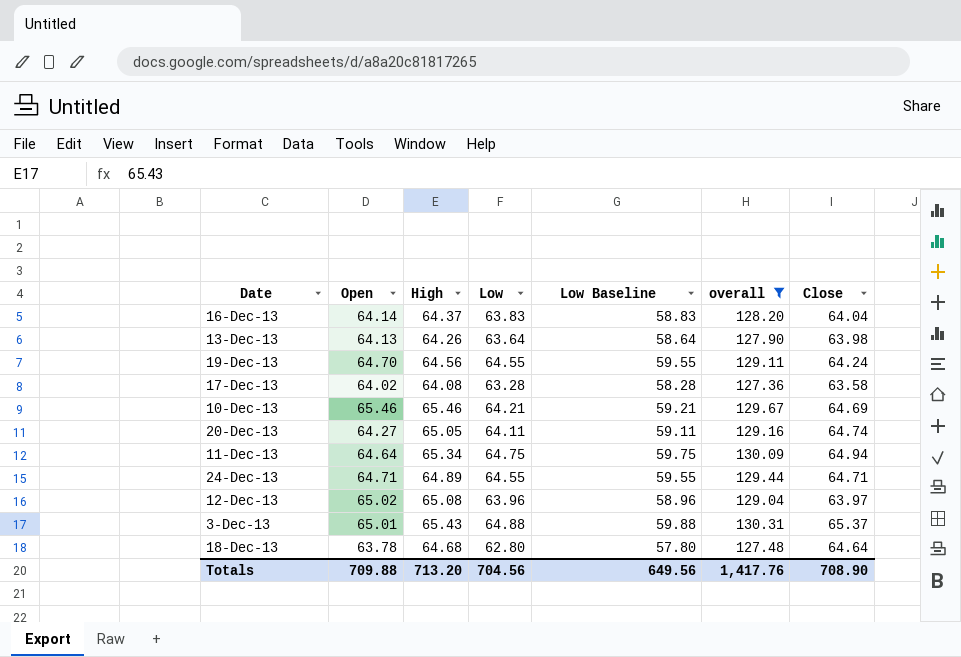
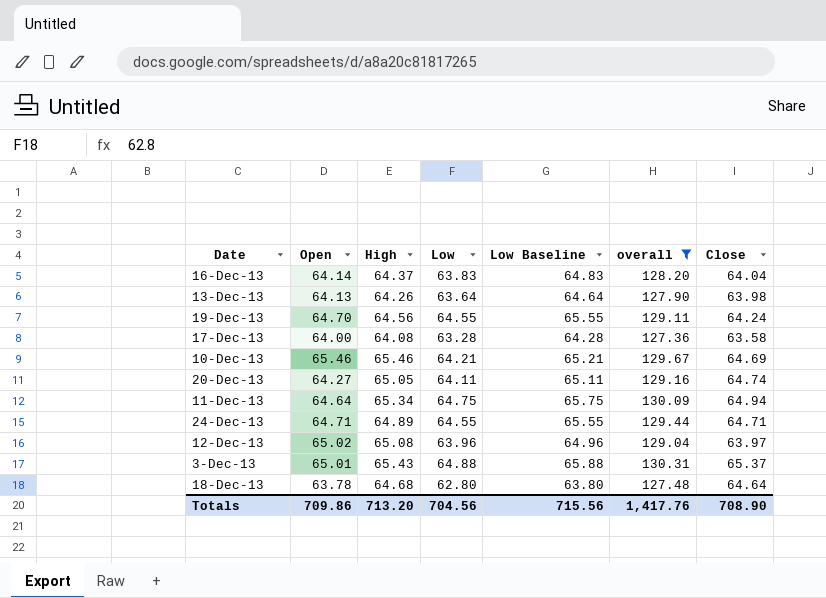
column Low Baseline | formula: [Low] - 5 -> [Low] + 1
17-Dec-13 | Open: 64.02 -> 64.00
Totals | Open: 709.88 -> 709.86
Totals | Low Baseline: 649.56 -> 715.56

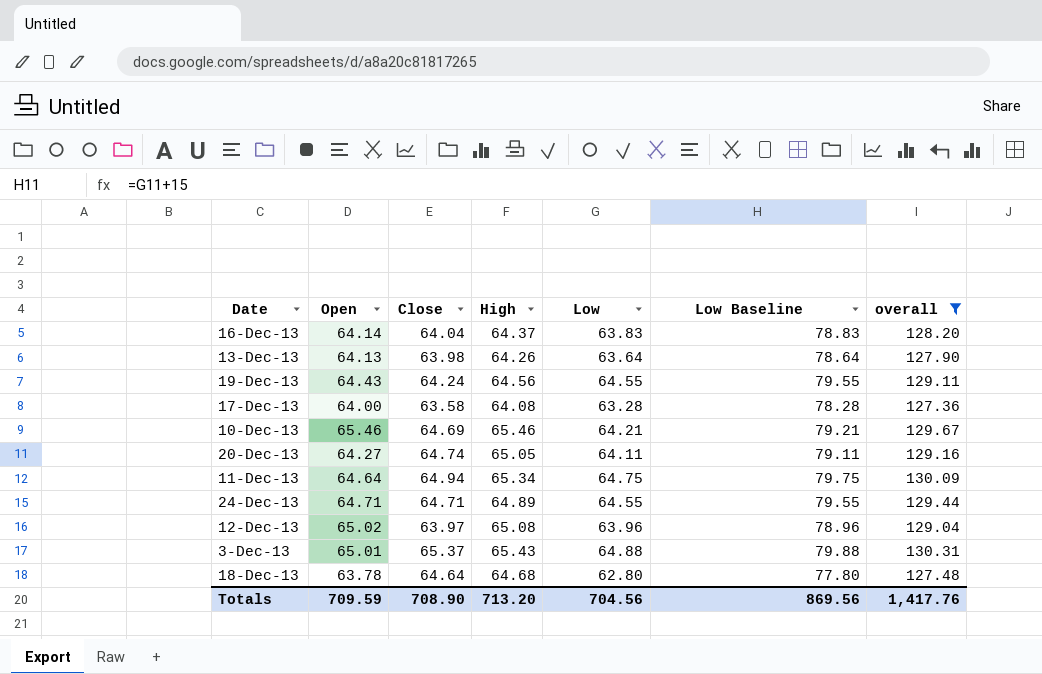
column Close | position: 7 -> 3
column Low Baseline | formula: [Low] + 1 -> [Low] + 15
19-Dec-13 | Open: 64.70 -> 64.43
Totals | Open: 709.86 -> 709.59
Totals | Low Baseline: 715.56 -> 869.56

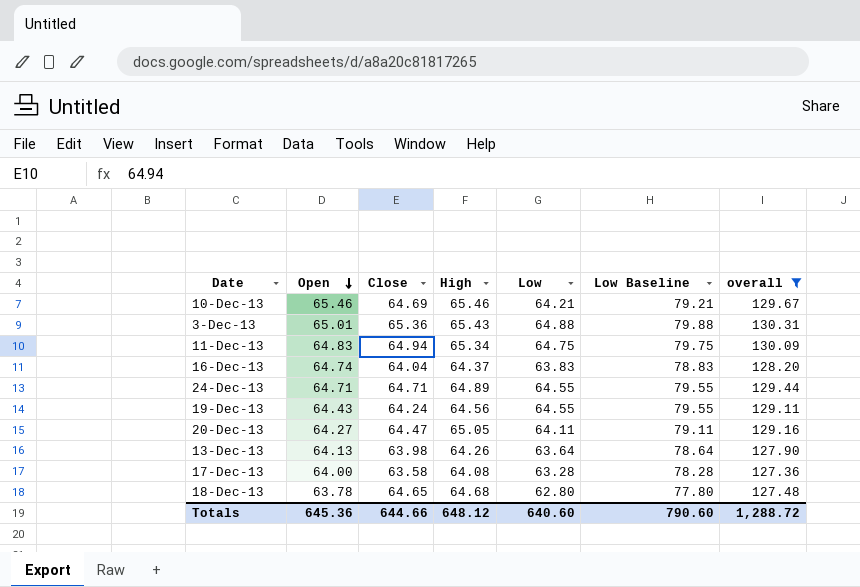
row order: none -> Open descending
row 12-Dec-13: 65.02 | 63.97 | 65.08 | 63.96 | 78.96 | 129.04 -> none
3-Dec-13 | Close: 65.37 -> 65.36
11-Dec-13 | Open: 64.64 -> 64.83
16-Dec-13 | Open: 64.14 -> 64.74
20-Dec-13 | Close: 64.74 -> 64.47
18-Dec-13 | Close: 64.64 -> 64.65
Totals | Open: 709.59 -> 645.36
Totals | Close: 708.90 -> 644.66
Totals | High: 713.20 -> 648.12
Totals | Low: 704.56 -> 640.60
Totals | Low Baseline: 869.56 -> 790.60
Totals | overall: 1,417.76 -> 1,288.72

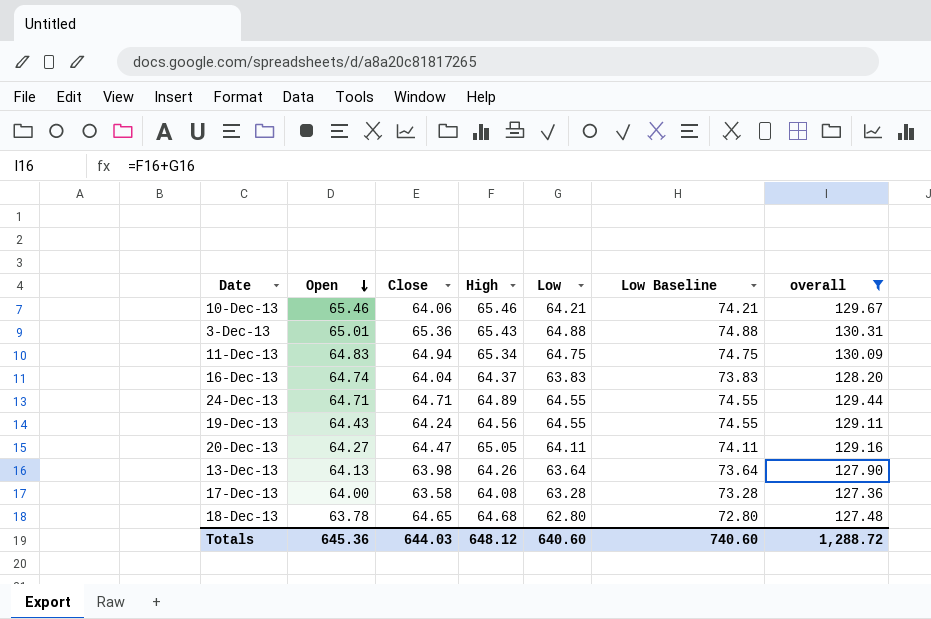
column Low Baseline | formula: [Low] + 15 -> [Low] + 10
10-Dec-13 | Close: 64.69 -> 64.06
Totals | Close: 644.66 -> 644.03
Totals | Low Baseline: 790.60 -> 740.60

